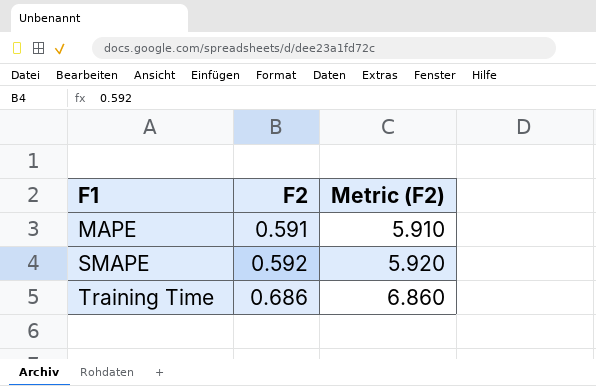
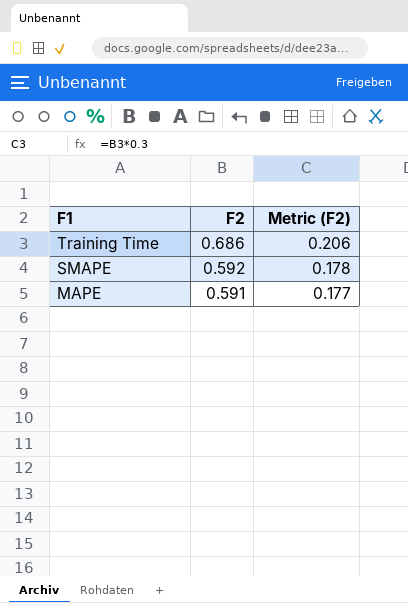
row order: F1 ascending -> F1 descending
column Metric (F2) | formula: [F2] * 10 -> [F2] * 0.3

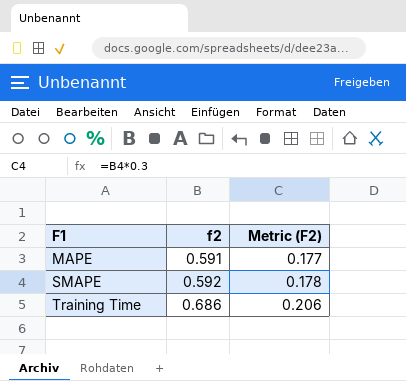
row order: F1 descending -> F1 ascending
column name: F2 -> f2

